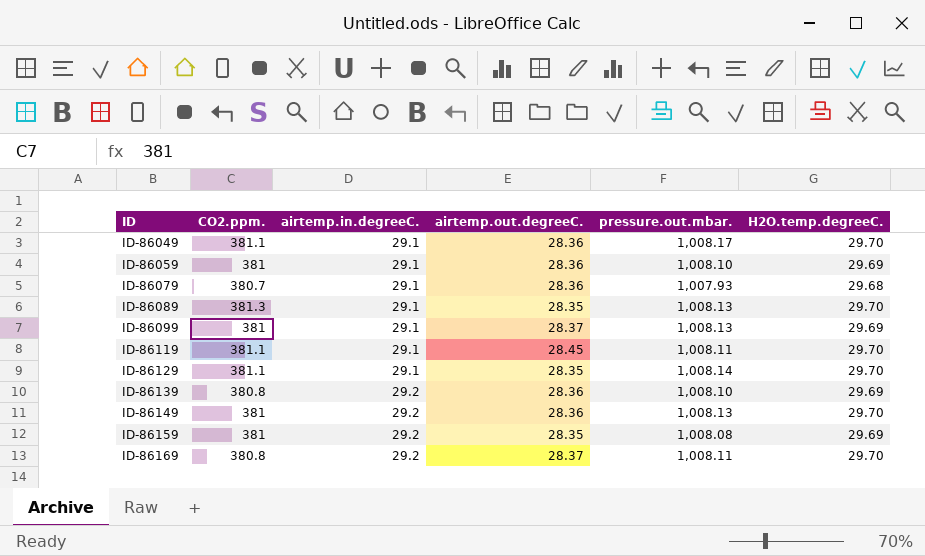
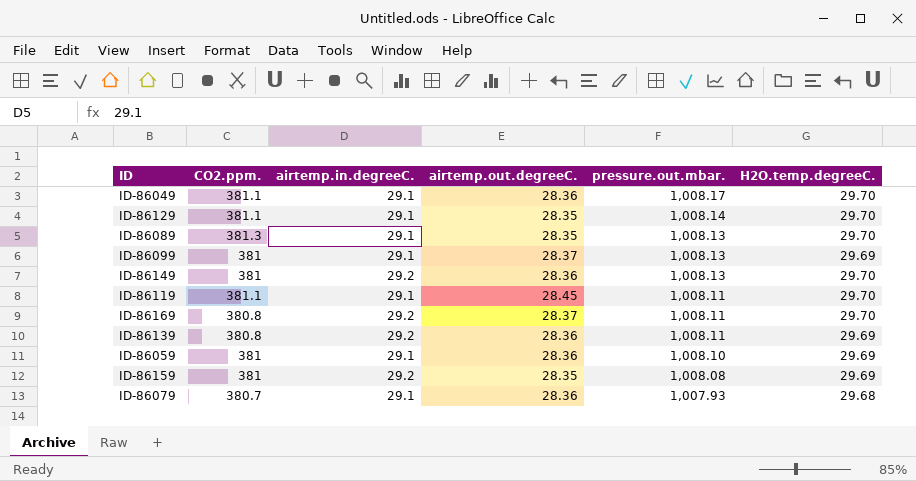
row order: ID ascending -> pressure.out.mbar. descending
ID-86139 | pressure.out.mbar.: 1,008.10 -> 1,008.11

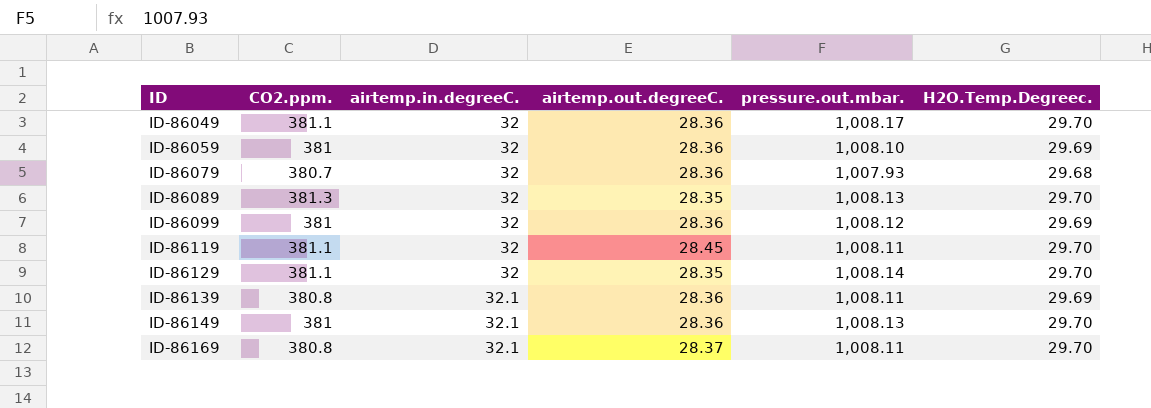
row order: pressure.out.mbar. descending -> ID ascending
column name: H2O.temp.degreeC. -> H2O.Temp.Degreec.
row ID-86159: 381 | 29.2 | 28.35 | 1,008.08 | 29.69 -> none
ID-86049 | airtemp.in.degreeC.: 29.1 -> 32
ID-86059 | airtemp.in.degreeC.: 29.1 -> 32
ID-86079 | airtemp.in.degreeC.: 29.1 -> 32
ID-86089 | airtemp.in.degreeC.: 29.1 -> 32
ID-86099 | airtemp.in.degreeC.: 29.1 -> 32
ID-86099 | airtemp.out.degreeC.: 28.37 -> 28.36
ID-86099 | pressure.out.mbar.: 1,008.13 -> 1,008.12
ID-86119 | airtemp.in.degreeC.: 29.1 -> 32
ID-86129 | airtemp.in.degreeC.: 29.1 -> 32
ID-86139 | airtemp.in.degreeC.: 29.2 -> 32.1
ID-86149 | airtemp.in.degreeC.: 29.2 -> 32.1
ID-86169 | airtemp.in.degreeC.: 29.2 -> 32.1

